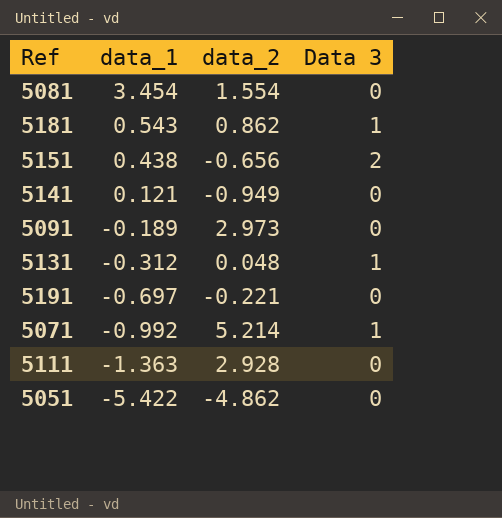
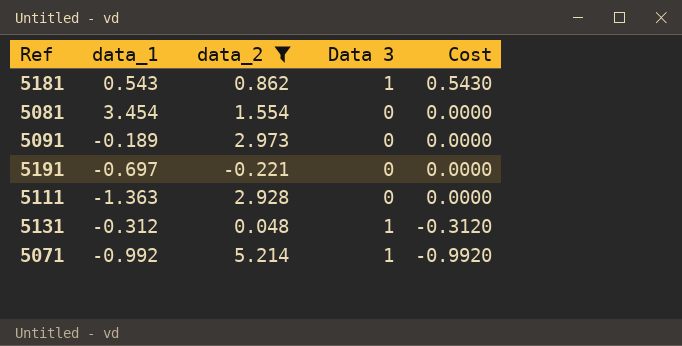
filter: none -> data_2 >= -0.221
row order: data_1 descending -> Cost descending
column Cost | formula: none -> [data_1] * [Data 3]

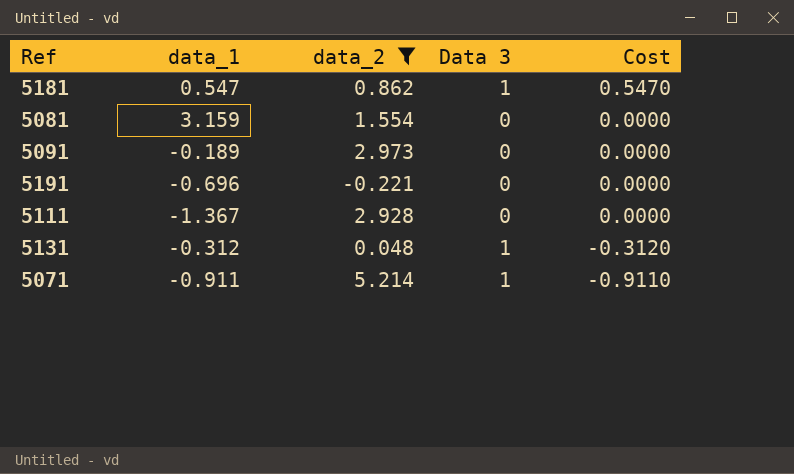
5181 | data_1: 0.543 -> 0.547
5181 | Cost: 0.5430 -> 0.5470
5081 | data_1: 3.454 -> 3.159
5191 | data_1: -0.697 -> -0.696
5111 | data_1: -1.363 -> -1.367
5071 | data_1: -0.992 -> -0.911
5071 | Cost: -0.9920 -> -0.9110

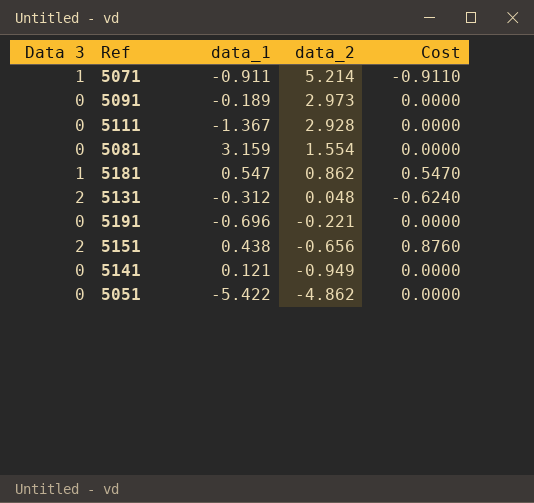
filter: data_2 >= -0.221 -> none
row order: Cost descending -> data_2 descending
column Data 3 | position: 4 -> 1
5131 | Data 3: 1 -> 2
5131 | Cost: -0.3120 -> -0.6240

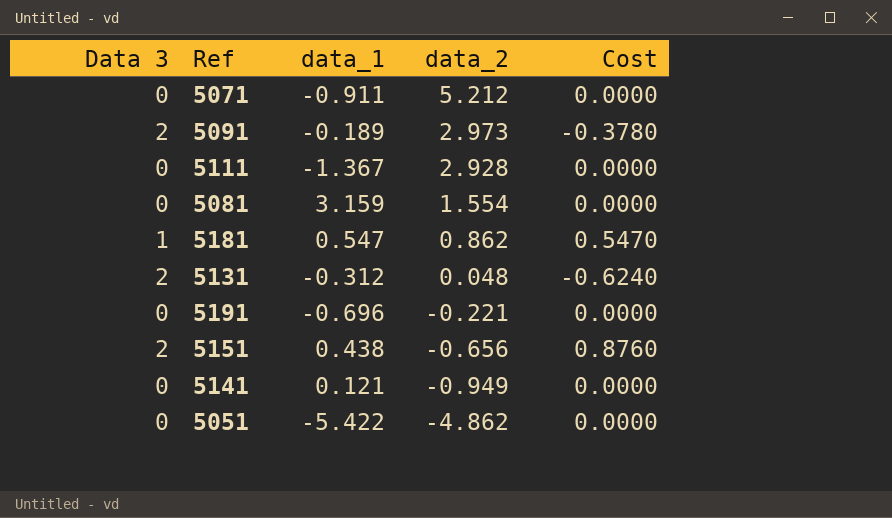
5071 | Data 3: 1 -> 0
5071 | data_2: 5.214 -> 5.212
5071 | Cost: -0.9110 -> 0.0000
5091 | Data 3: 0 -> 2
5091 | Cost: 0.0000 -> -0.3780

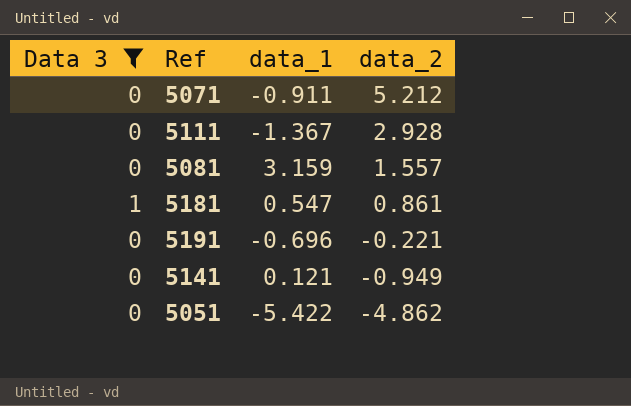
filter: none -> Data 3 != 2
column Cost | formula: [Data 3] * [data_1] -> none
5081 | data_2: 1.554 -> 1.557
5181 | data_2: 0.862 -> 0.861

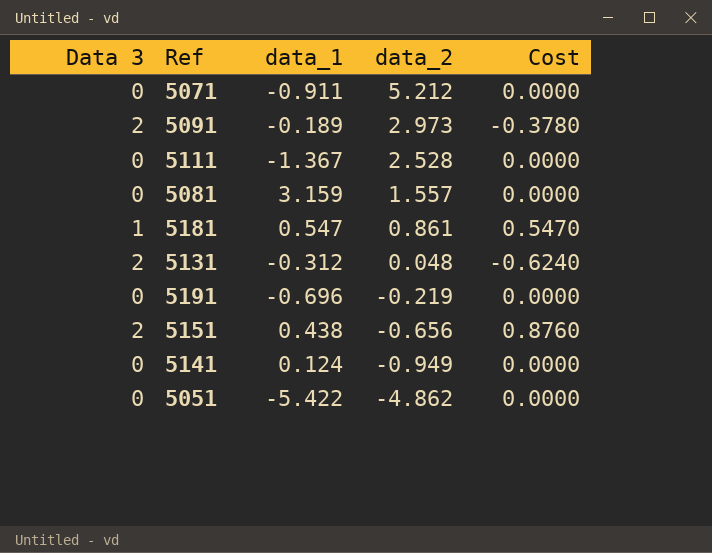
filter: Data 3 != 2 -> none
column Cost | formula: none -> [Data 3] * [data_1]
5111 | data_2: 2.928 -> 2.528
5191 | data_2: -0.221 -> -0.219
5141 | data_1: 0.121 -> 0.124

